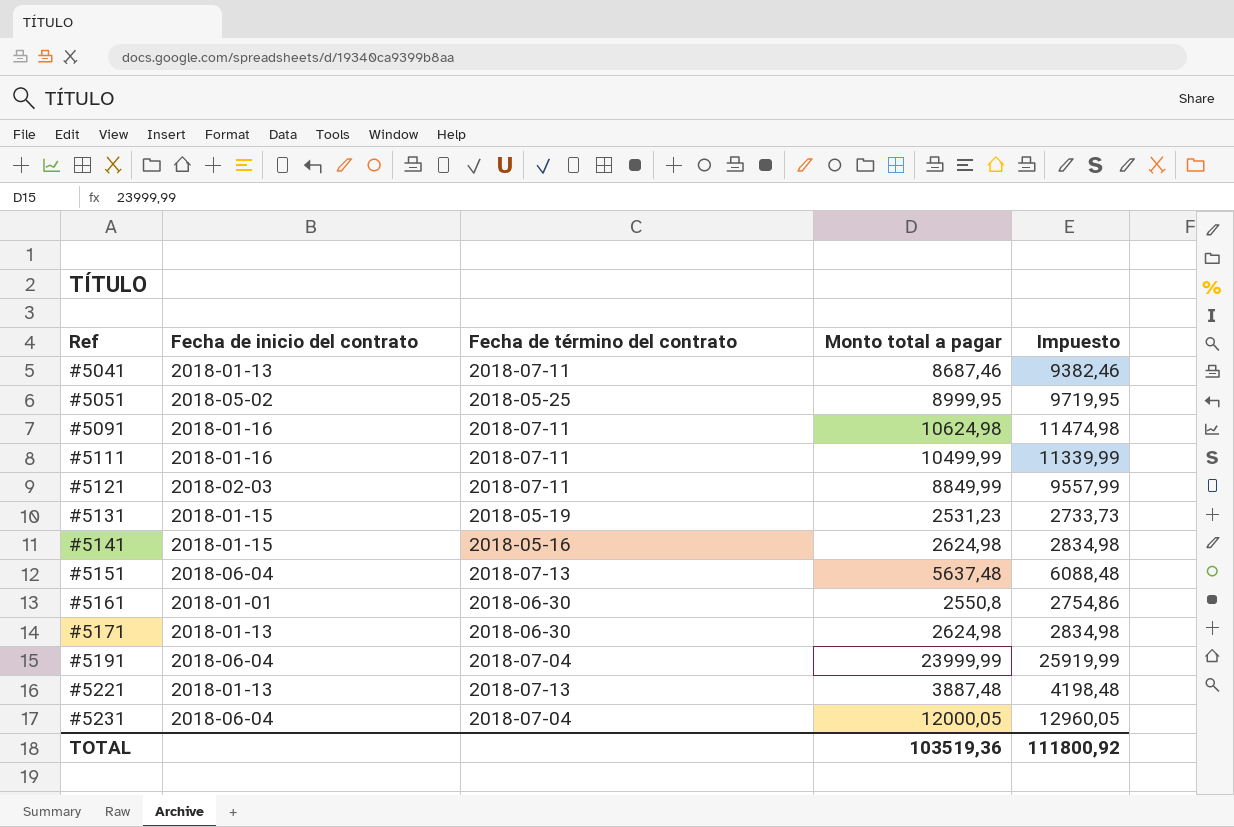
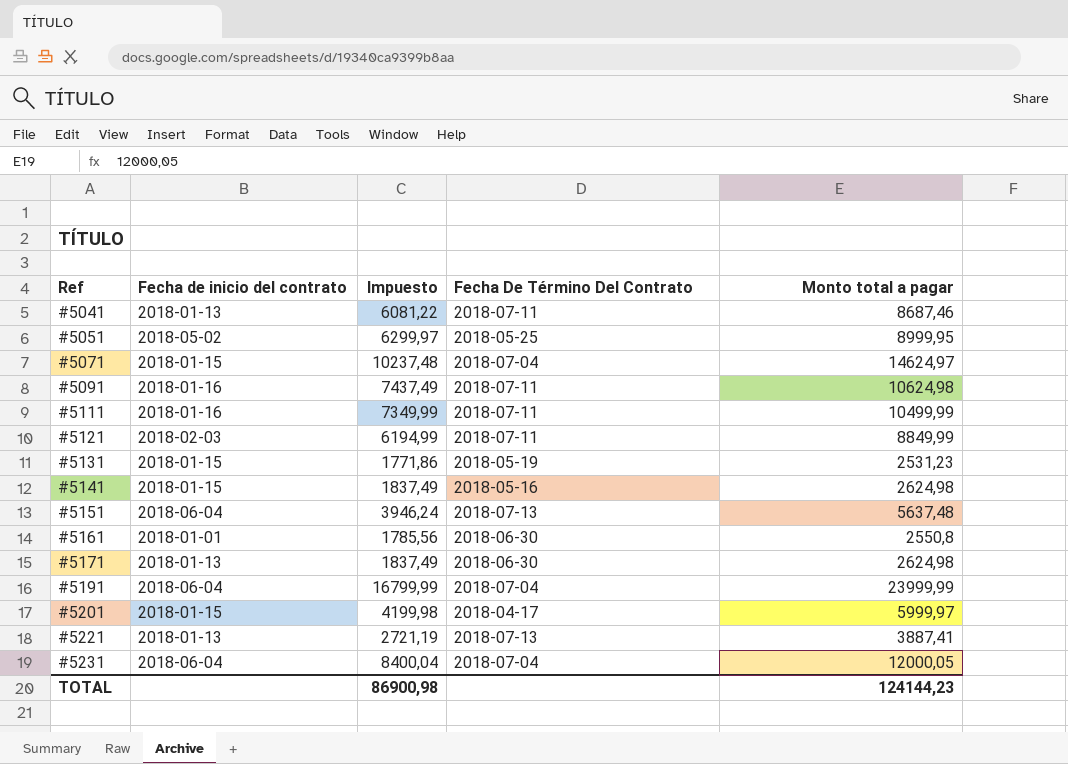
column Impuesto | formula: [Monto total a pagar] * 1,08 -> [Monto total a pagar] * 0,7
column Impuesto | position: 5 -> 3
column name: Fecha de término del contrato -> Fecha De Término Del Contrato
row #5071: none -> 2018-01-15 | 10237,48 | 2018-07-04 | 14624,97
row #5201: none -> 2018-01-15 | 4199,98 | 2018-04-17 | 5999,97
#5221 | Monto total a pagar: 3887,48 -> 3887,41
TOTAL | Impuesto: 111800,92 -> 86900,98
TOTAL | Monto total a pagar: 103519,36 -> 124144,23

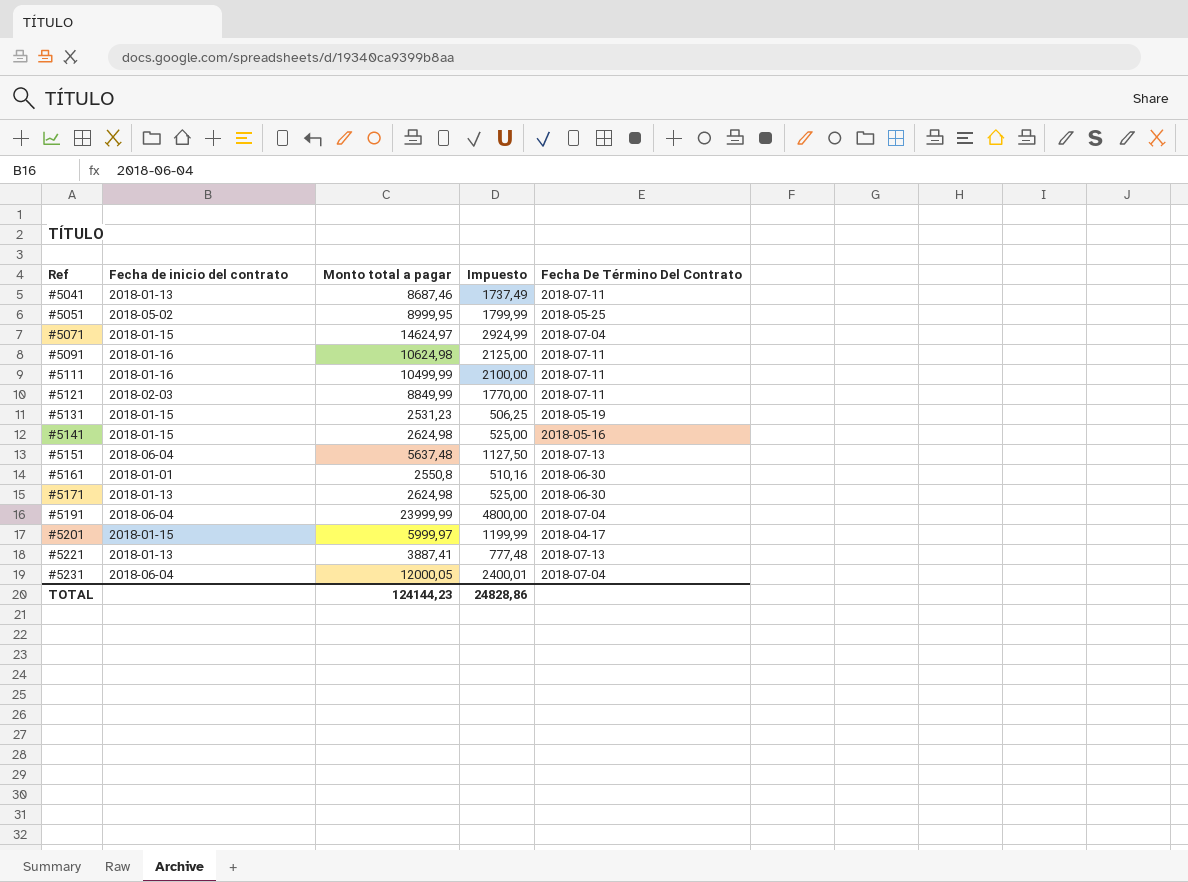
column Monto total a pagar | position: 5 -> 3
column Impuesto | formula: [Monto total a pagar] * 0,7 -> [Monto total a pagar] * 0,2
TOTAL | Impuesto: 86900,98 -> 24828,86

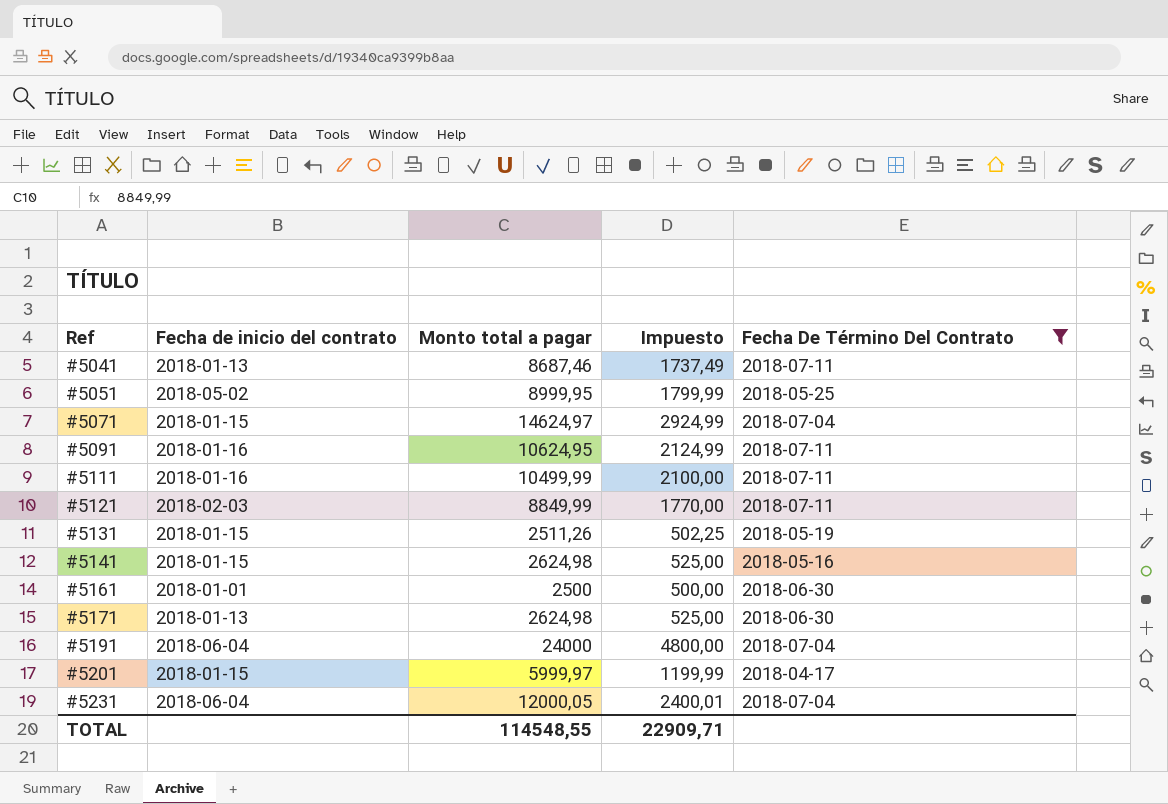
filter: none -> Fecha De Término Del Contrato != 2018-07-13
#5091 | Monto total a pagar: 10624,98 -> 10624,95
#5091 | Impuesto: 2125,00 -> 2124,99
#5131 | Monto total a pagar: 2531,23 -> 2511,26
#5131 | Impuesto: 506,25 -> 502,25
#5161 | Monto total a pagar: 2550,8 -> 2500
#5161 | Impuesto: 510,16 -> 500,00
#5191 | Monto total a pagar: 23999,99 -> 24000
TOTAL | Monto total a pagar: 124144,23 -> 114548,55
TOTAL | Impuesto: 24828,86 -> 22909,71

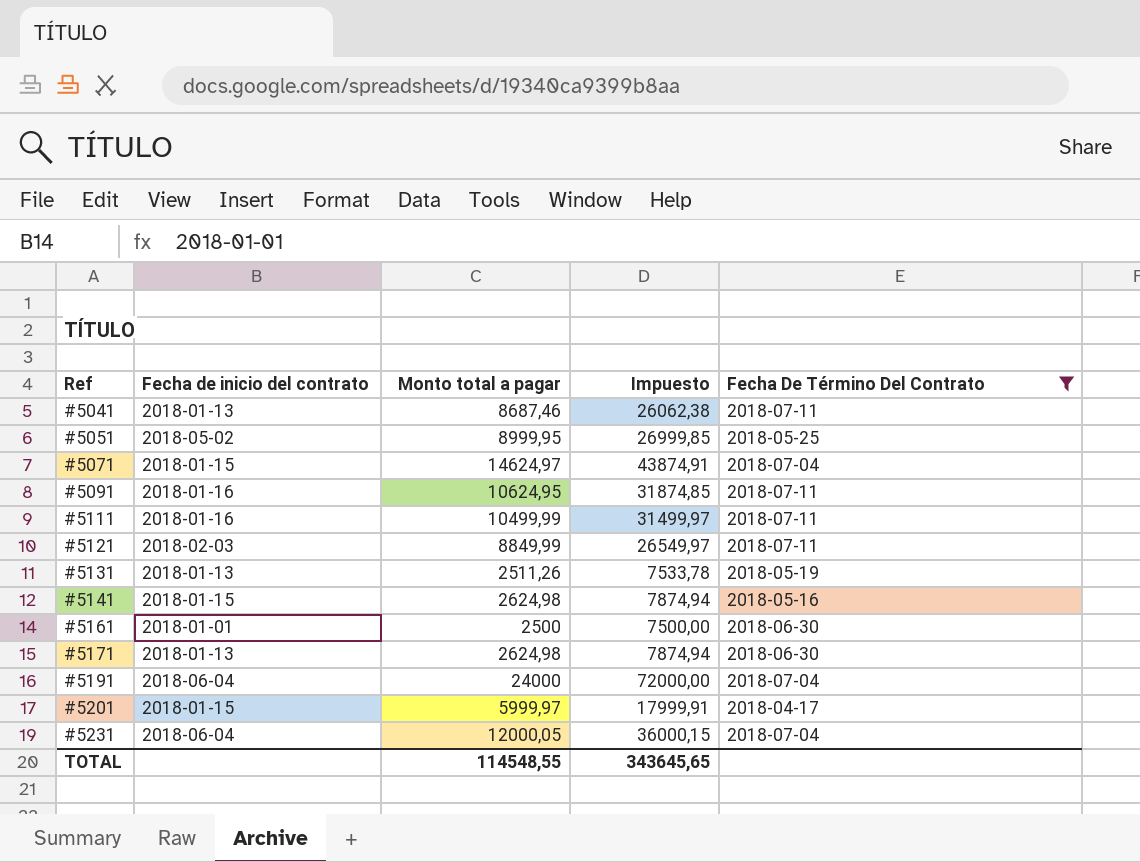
column Impuesto | formula: [Monto total a pagar] * 0,2 -> [Monto total a pagar] * 3
#5131 | Fecha de inicio del contrato: 2018-01-15 -> 2018-01-13
TOTAL | Impuesto: 22909,71 -> 343645,65

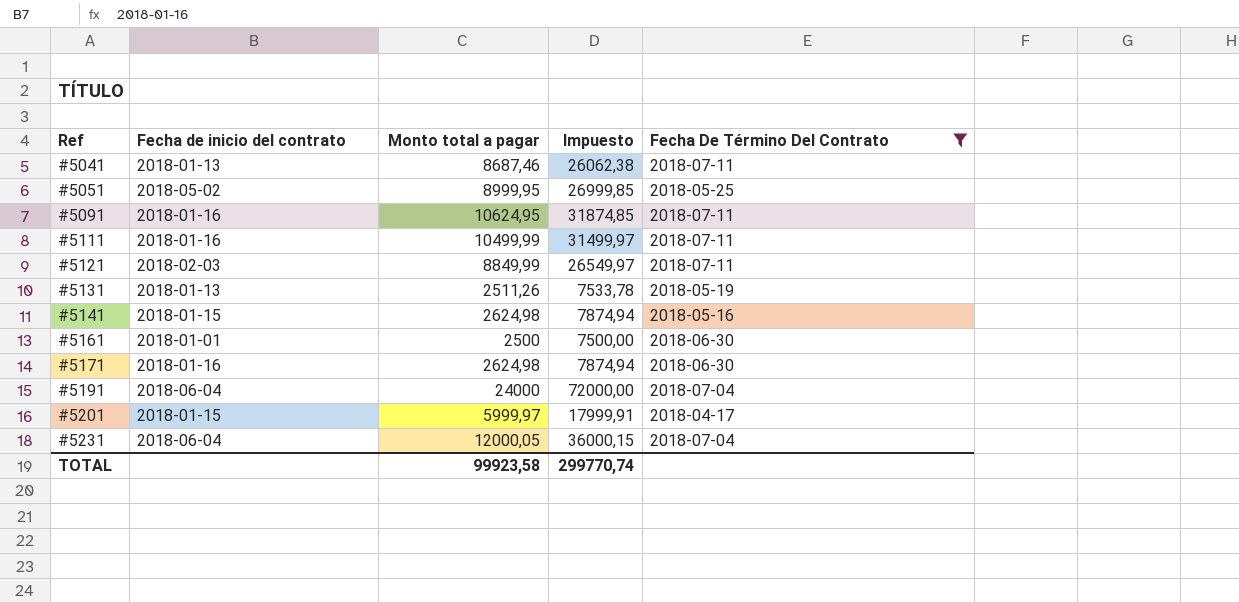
row #5071: 2018-01-15 | 14624,97 | 43874,91 | 2018-07-04 -> none
#5171 | Fecha de inicio del contrato: 2018-01-13 -> 2018-01-16
TOTAL | Monto total a pagar: 114548,55 -> 99923,58
TOTAL | Impuesto: 343645,65 -> 299770,74

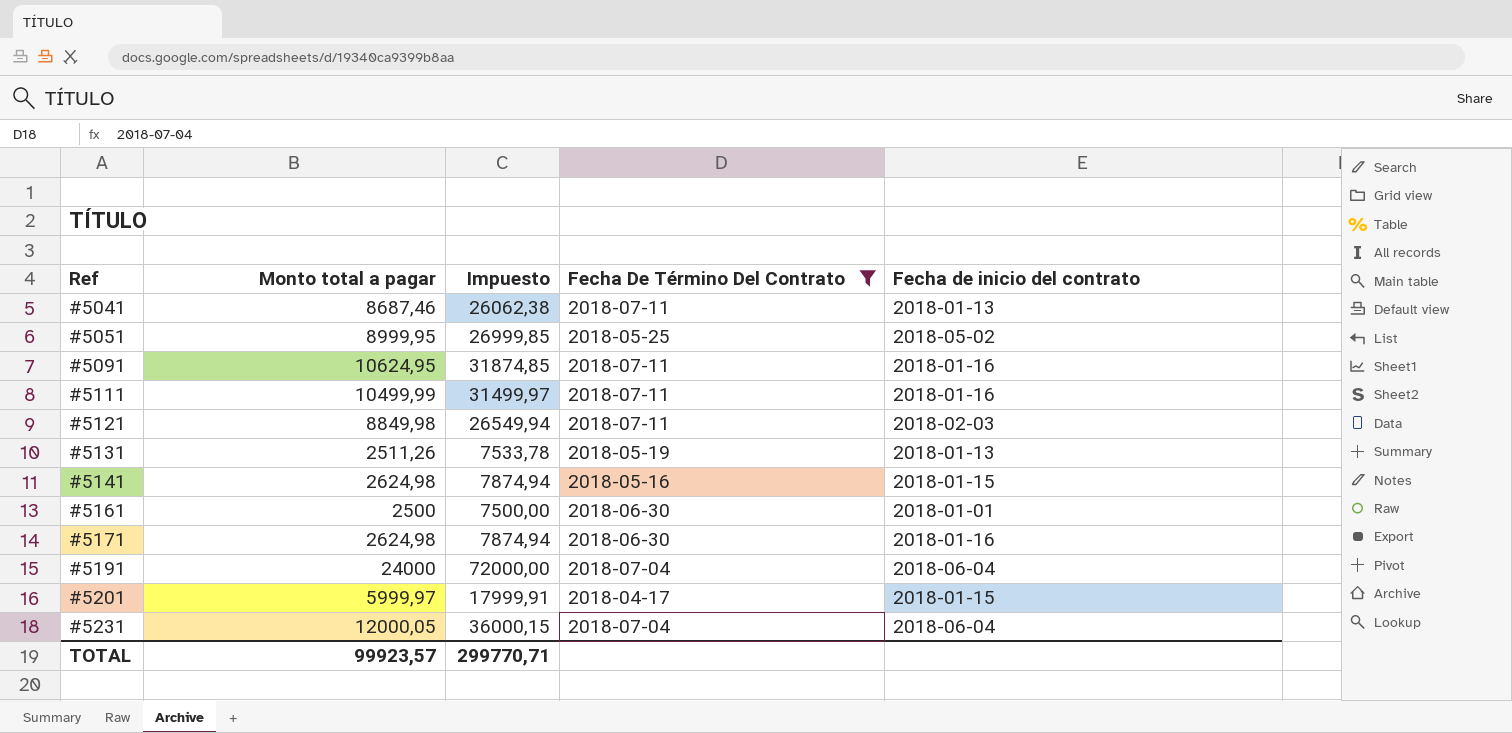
column Fecha de inicio del contrato | position: 2 -> 5
#5121 | Monto total a pagar: 8849,99 -> 8849,98
#5121 | Impuesto: 26549,97 -> 26549,94
TOTAL | Monto total a pagar: 99923,58 -> 99923,57
TOTAL | Impuesto: 299770,74 -> 299770,71

